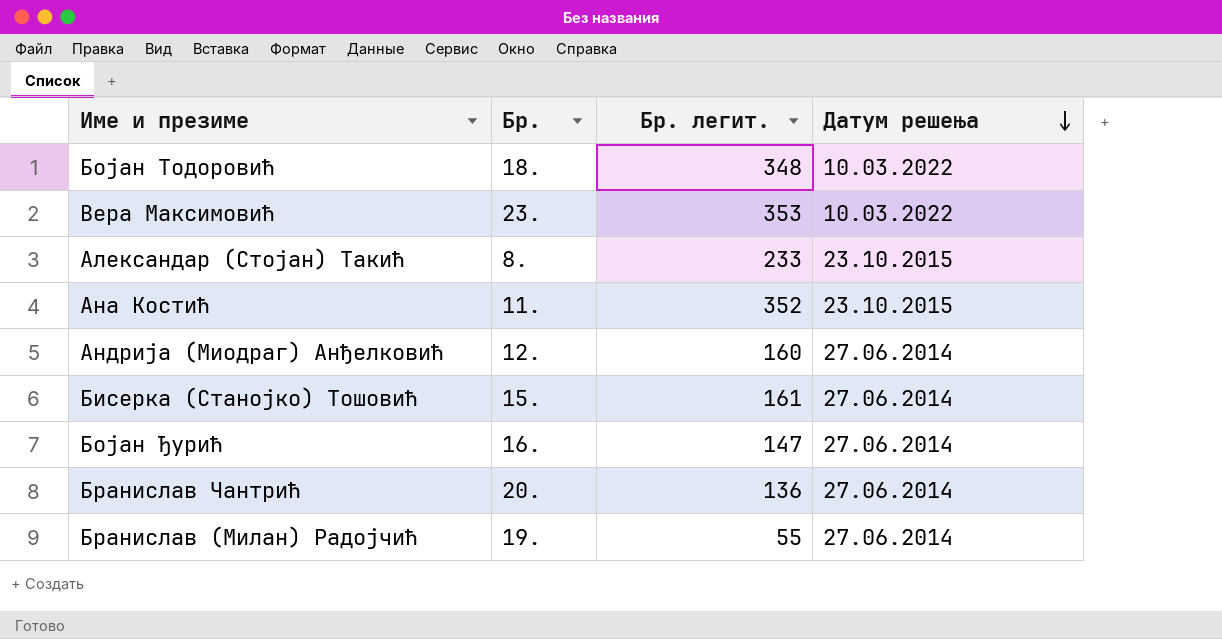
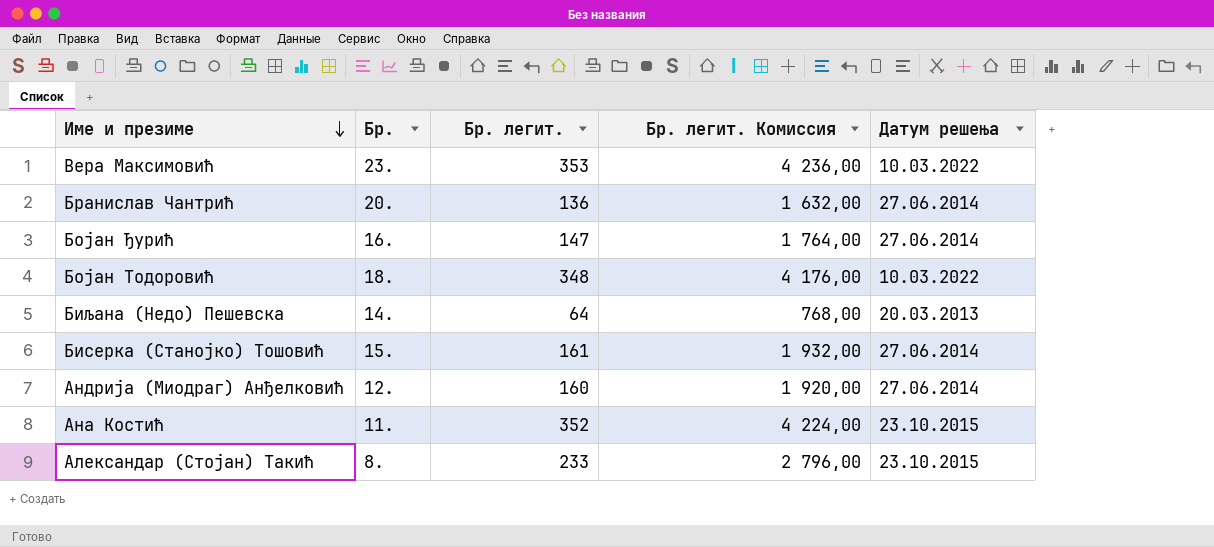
row order: Датум решења descending -> Име и презиме descending
column Бр. легит. Комиссия | formula: none -> [Бр. легит.] * 12
row Бранислав (Милан) Радојчић: 19. | 55 | 27.06.2014 -> none
row Биљана (Недо) Пешевска: none -> 14. | 64 | 768,00 | 20.03.2013

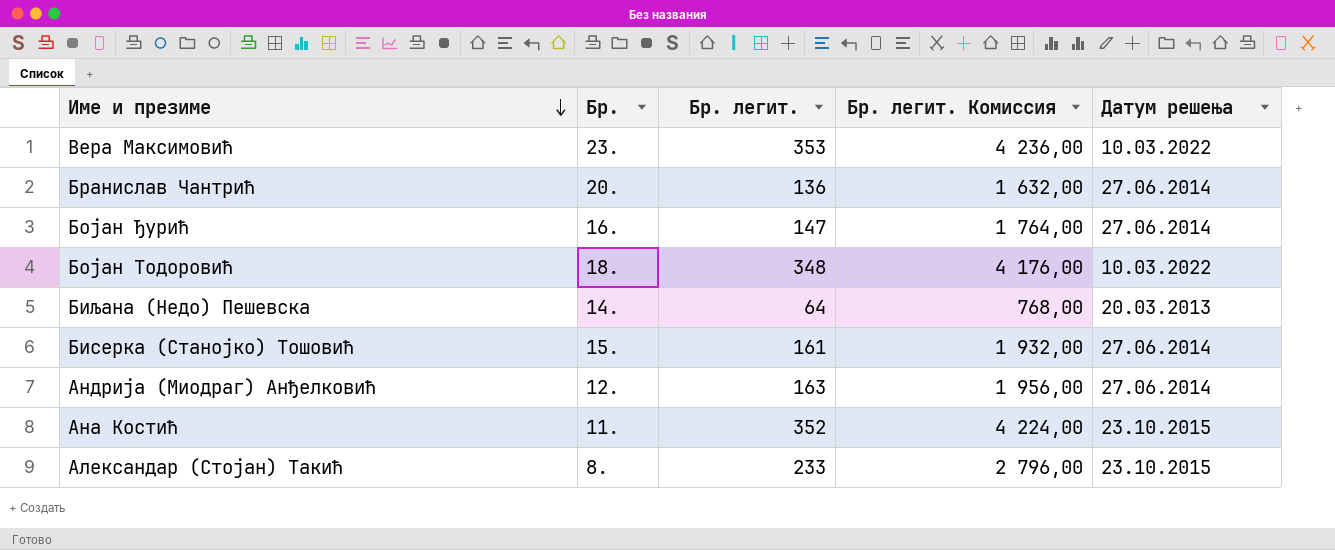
Андрија (Миодраг) Анђелковић | Бр. легит.: 160 -> 163
Андрија (Миодраг) Анђелковић | Бр. легит. Комиссия: 1 920,00 -> 1 956,00

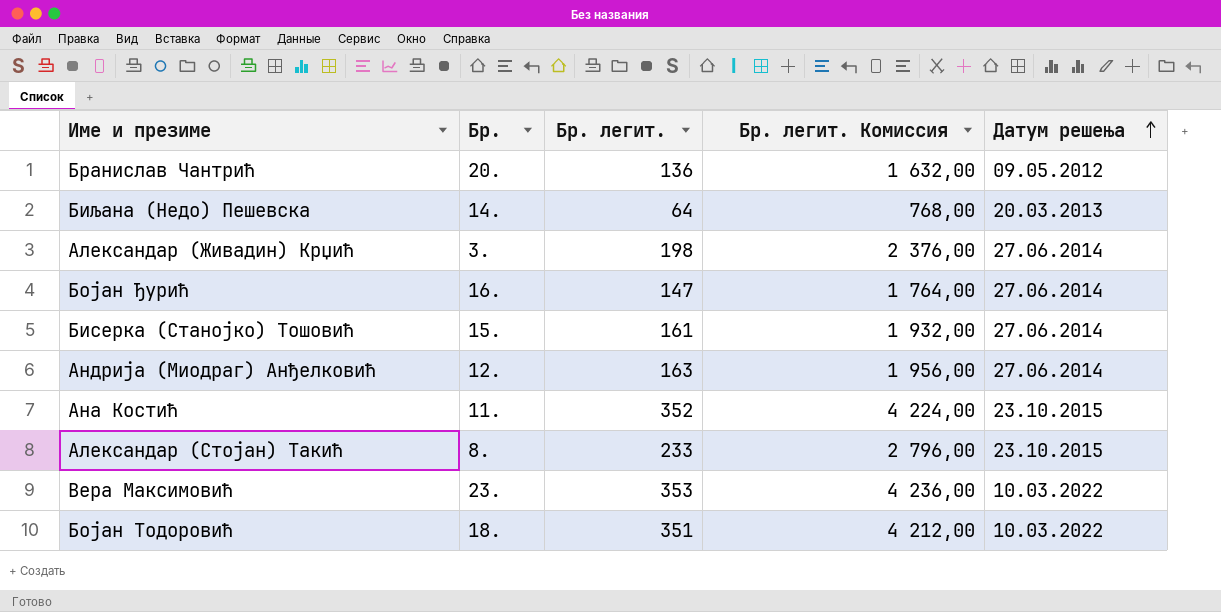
row order: Име и презиме descending -> Датум решења ascending
Бранислав Чантрић | Датум решења: 27.06.2014 -> 09.05.2012
row Александар (Живадин) Крџић: none -> 3. | 198 | 2 376,00 | 27.06.2014
Бојан Тодоровић | Бр. легит.: 348 -> 351
Бојан Тодоровић | Бр. легит. Комиссия: 4 176,00 -> 4 212,00

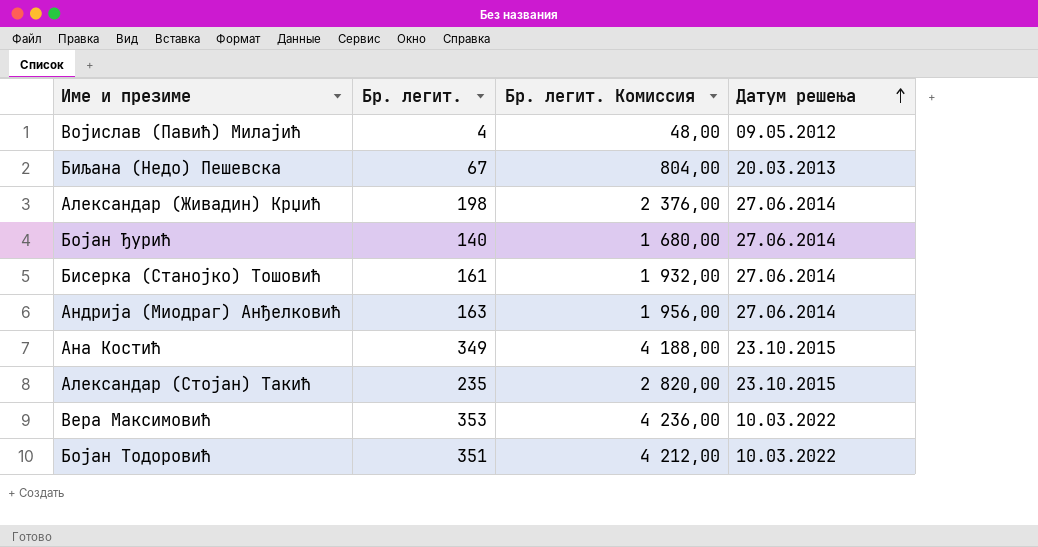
column Бр. | position: 2 -> none
row Бранислав Чантрић: 20. | 136 | 1 632,00 | 09.05.2012 -> none
row Војислав (Павић) Милајић: none -> 4 | 48,00 | 09.05.2012
Биљана (Недо) Пешевска | Бр. легит.: 64 -> 67
Биљана (Недо) Пешевска | Бр. легит. Комиссия: 768,00 -> 804,00
Бојан Ђурић | Бр. легит.: 147 -> 140
Бојан Ђурић | Бр. легит. Комиссия: 1 764,00 -> 1 680,00
Ана Костић | Бр. легит.: 352 -> 349
Ана Костић | Бр. легит. Комиссия: 4 224,00 -> 4 188,00
Александар (Стојан) Такић | Бр. легит.: 233 -> 235
Александар (Стојан) Такић | Бр. легит. Комиссия: 2 796,00 -> 2 820,00

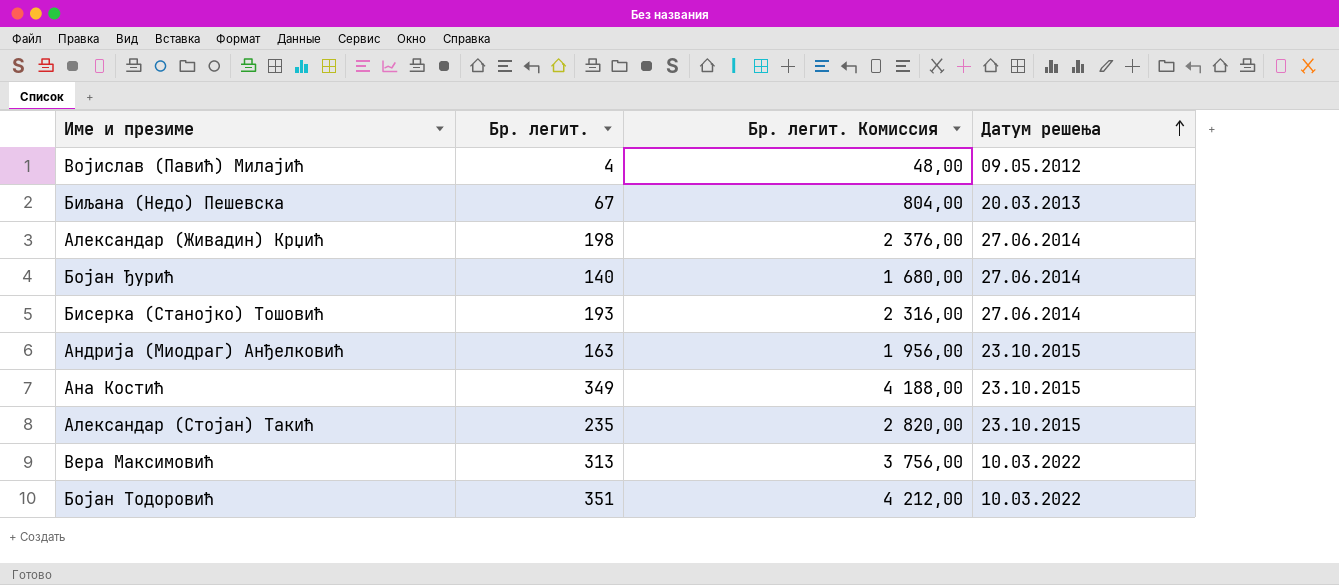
Бисерка (Станојко) Тошовић | Бр. легит.: 161 -> 193
Бисерка (Станојко) Тошовић | Бр. легит. Комиссия: 1 932,00 -> 2 316,00
Андрија (Миодраг) Анђелковић | Датум решења: 27.06.2014 -> 23.10.2015
Вера Максимовић | Бр. легит.: 353 -> 313
Вера Максимовић | Бр. легит. Комиссия: 4 236,00 -> 3 756,00

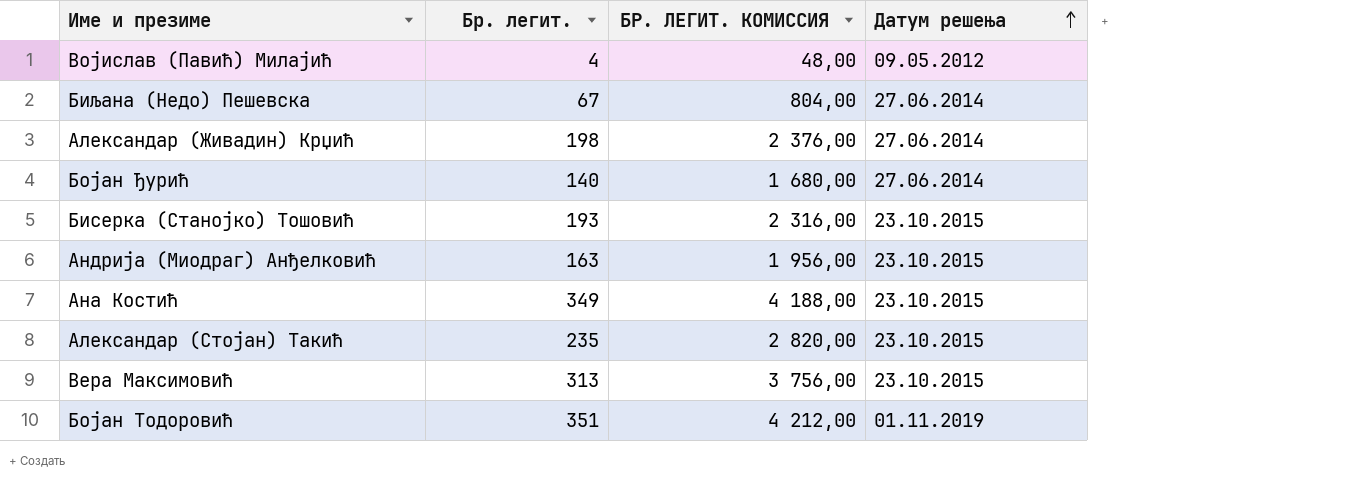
column name: Бр. легит. Комиссия -> БР. ЛЕГИТ. КОМИССИЯ
Биљана (Недо) Пешевска | Датум решења: 20.03.2013 -> 27.06.2014
Бисерка (Станојко) Тошовић | Датум решења: 27.06.2014 -> 23.10.2015
Вера Максимовић | Датум решења: 10.03.2022 -> 23.10.2015
Бојан Тодоровић | Датум решења: 10.03.2022 -> 01.11.2019

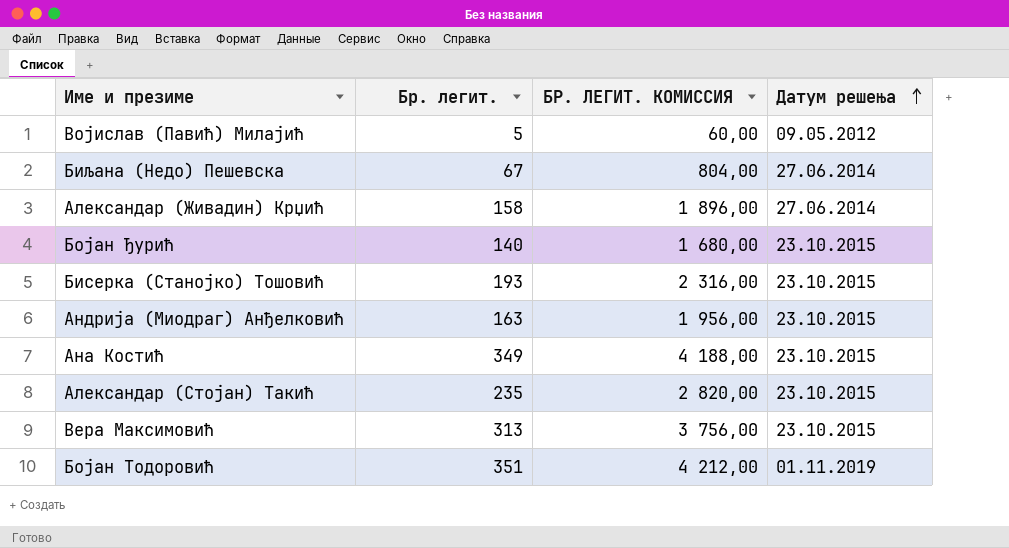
Војислав (Павић) Милајић | Бр. легит.: 4 -> 5
Војислав (Павић) Милајић | БР. ЛЕГИТ. КОМИССИЯ: 48,00 -> 60,00
Александар (Живадин) Крџић | Бр. легит.: 198 -> 158
Александар (Живадин) Крџић | БР. ЛЕГИТ. КОМИССИЯ: 2 376,00 -> 1 896,00
Бојан Ђурић | Датум решења: 27.06.2014 -> 23.10.2015

